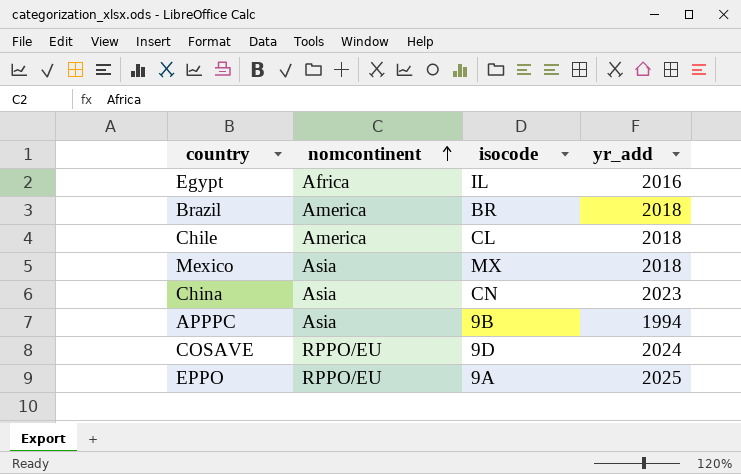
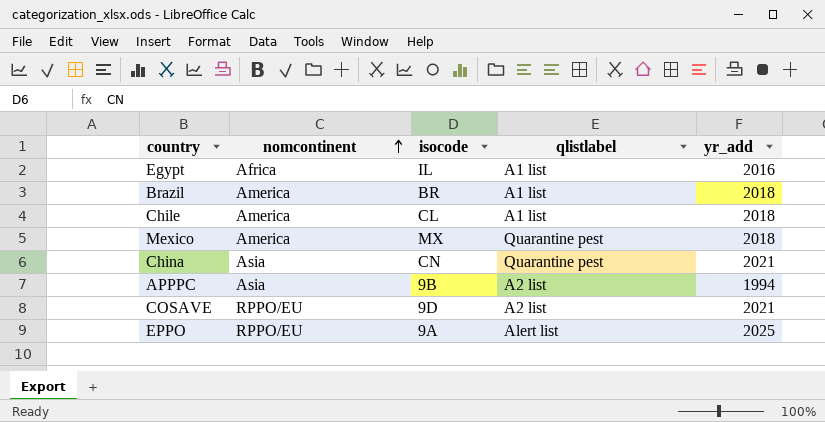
column qlistlabel | position: none -> 4
Mexico | nomcontinent: Asia -> America
China | yr_add: 2023 -> 2021
COSAVE | yr_add: 2024 -> 2021

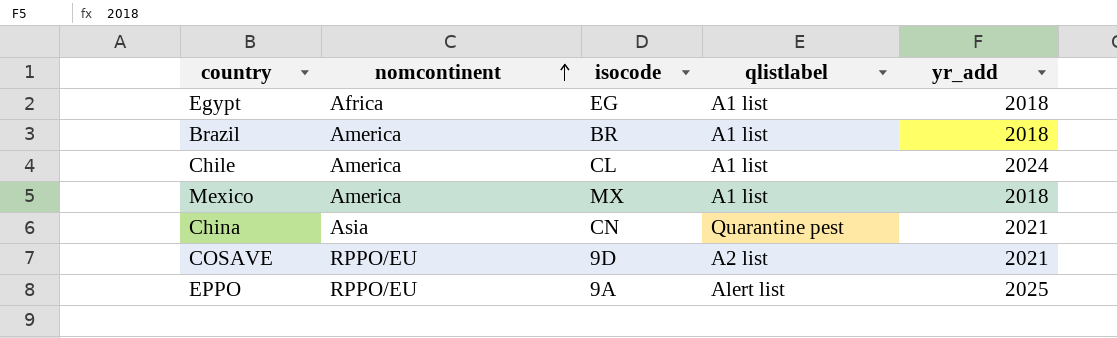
row APPPC: Asia | 9B | A2 list | 1994 -> none
Egypt | isocode: IL -> EG
Egypt | yr_add: 2016 -> 2018
Chile | yr_add: 2018 -> 2024
Mexico | qlistlabel: Quarantine pest -> A1 list

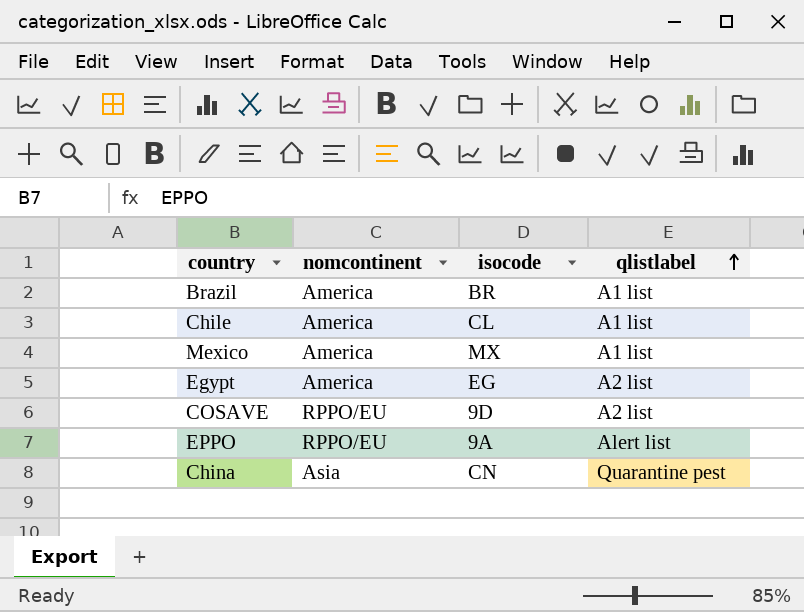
row order: nomcontinent ascending -> qlistlabel ascending
column yr_add | position: 5 -> none
Egypt | nomcontinent: Africa -> America
Egypt | qlistlabel: A1 list -> A2 list

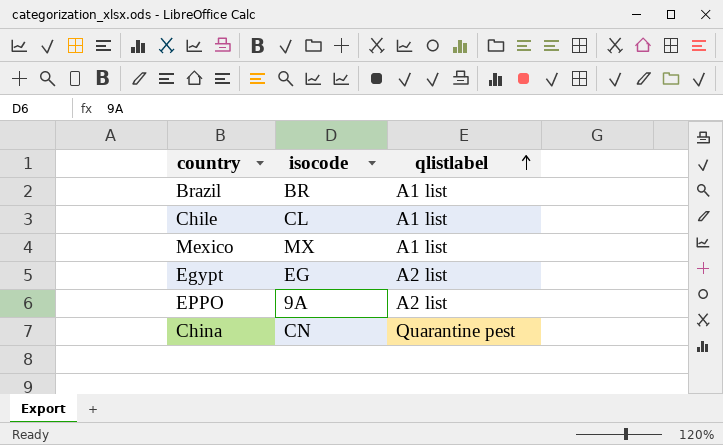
column nomcontinent | position: 2 -> none
row COSAVE: RPPO/EU | 9D | A2 list -> none
EPPO | qlistlabel: Alert list -> A2 list

